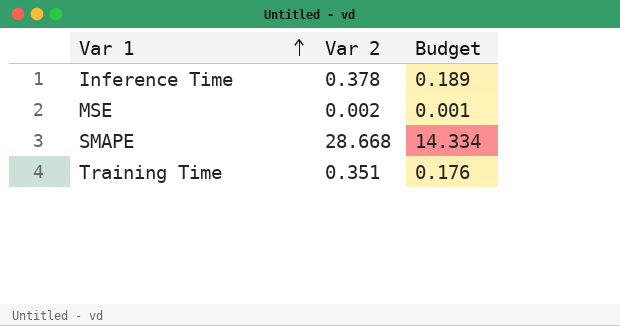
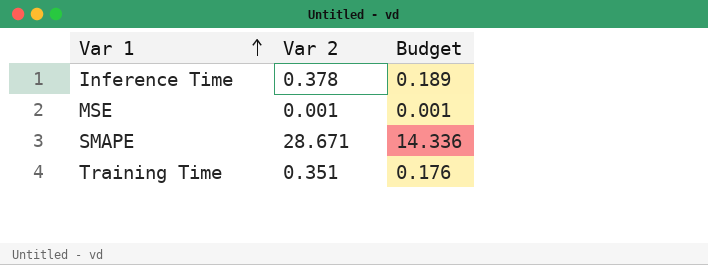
MSE | Var 2: 0.002 -> 0.001
SMAPE | Var 2: 28.668 -> 28.671
SMAPE | Budget: 14.334 -> 14.336

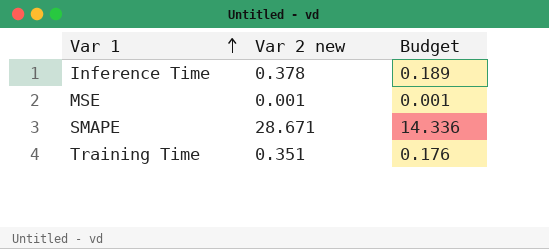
column name: Var 2 -> Var 2 new

